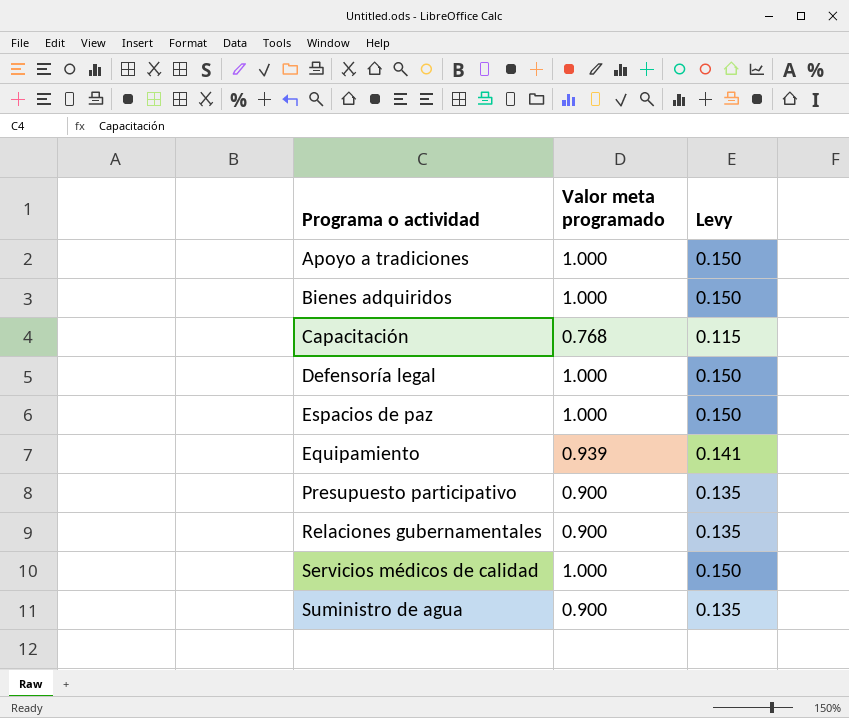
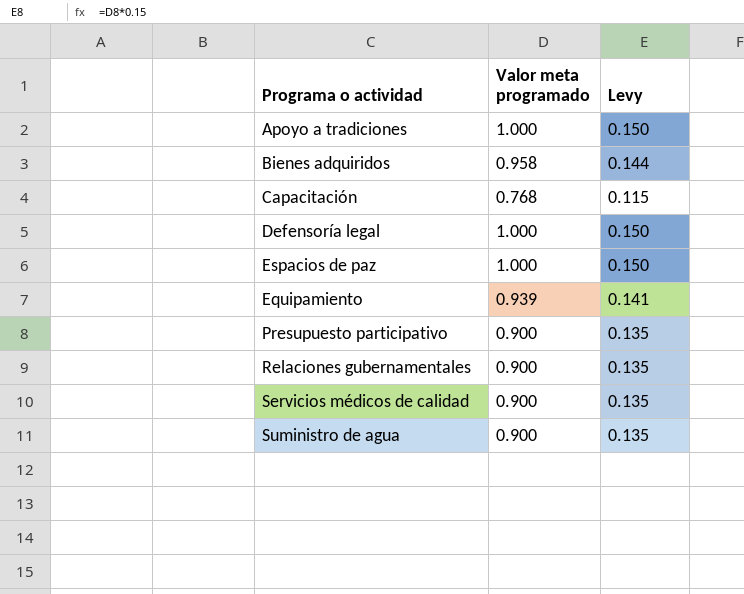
Bienes adquiridos | Valor meta programado: 1.000 -> 0.958
Bienes adquiridos | Levy: 0.150 -> 0.144
Servicios médicos de calidad | Valor meta programado: 1.000 -> 0.900
Servicios médicos de calidad | Levy: 0.150 -> 0.135

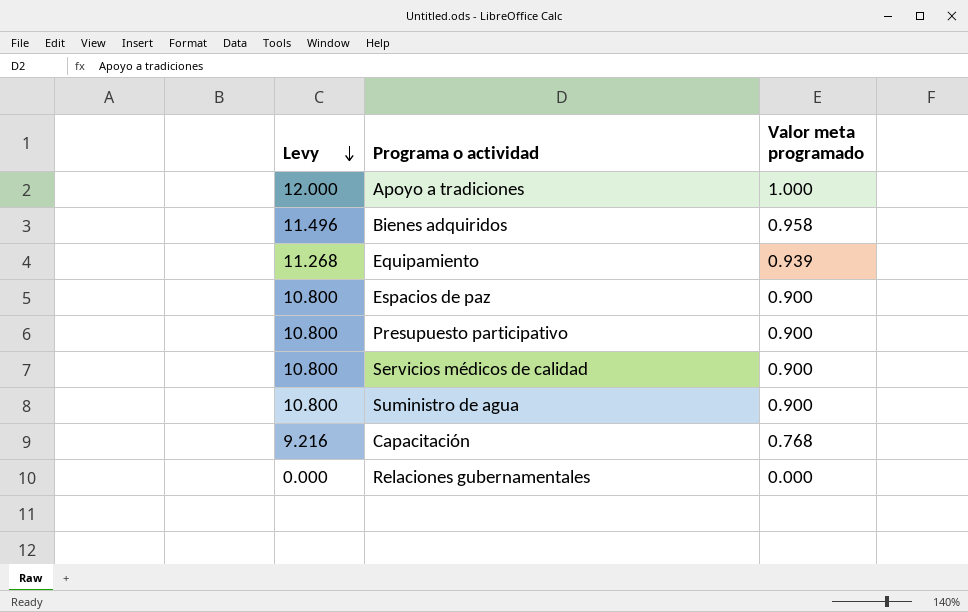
row order: none -> Levy descending
column Levy | formula: [Valor meta programado] * 0.15 -> [Valor meta programado] * 12
column Levy | position: 3 -> 1
row Defensoría legal: 1.000 | 0.150 -> none
Espacios de paz | Valor meta programado: 1.000 -> 0.900
Relaciones gubernamentales | Valor meta programado: 0.900 -> 0.000

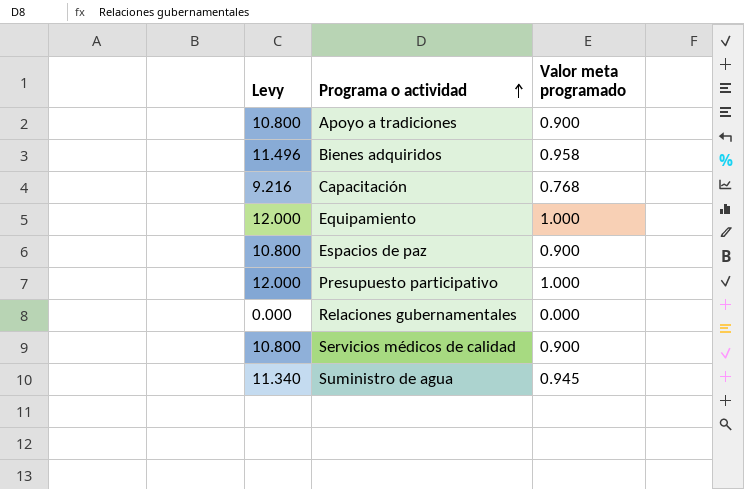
row order: Levy descending -> Programa o actividad ascending
Apoyo a tradiciones | Levy: 12.000 -> 10.800
Apoyo a tradiciones | Valor meta programado: 1.000 -> 0.900
Equipamiento | Levy: 11.268 -> 12.000
Equipamiento | Valor meta programado: 0.939 -> 1.000
Presupuesto participativo | Levy: 10.800 -> 12.000
Presupuesto participativo | Valor meta programado: 0.900 -> 1.000
Suministro de agua | Levy: 10.800 -> 11.340
Suministro de agua | Valor meta programado: 0.900 -> 0.945

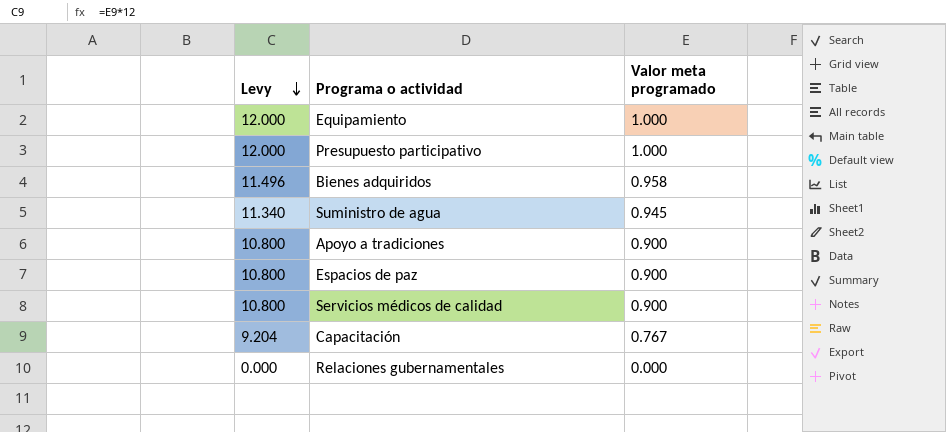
row order: Programa o actividad ascending -> Levy descending
Capacitación | Levy: 9.216 -> 9.204
Capacitación | Valor meta programado: 0.768 -> 0.767

